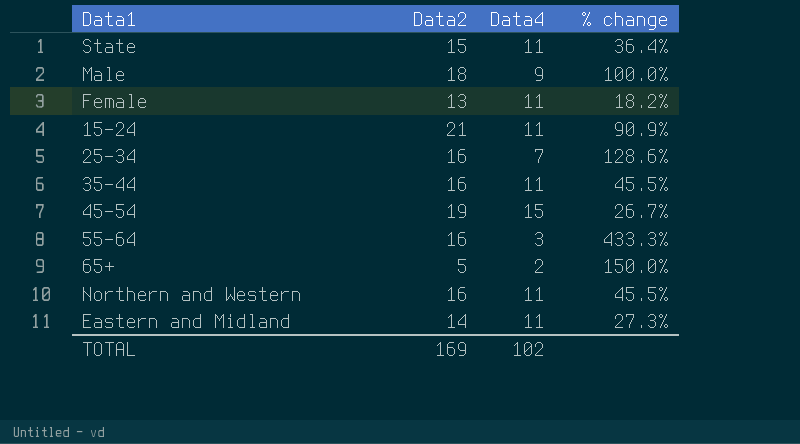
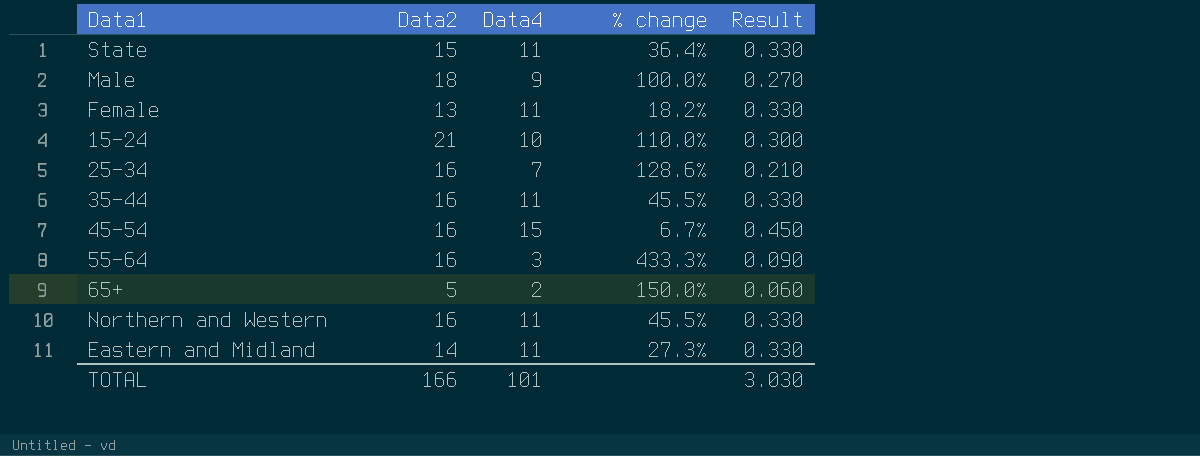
column Result | formula: none -> [Data4] * 0.03
15-24 | Data4: 11 -> 10
15-24 | % change: 90.9% -> 110.0%
45-54 | Data2: 19 -> 16
45-54 | % change: 26.7% -> 6.7%
TOTAL | Data2: 169 -> 166
TOTAL | Data4: 102 -> 101

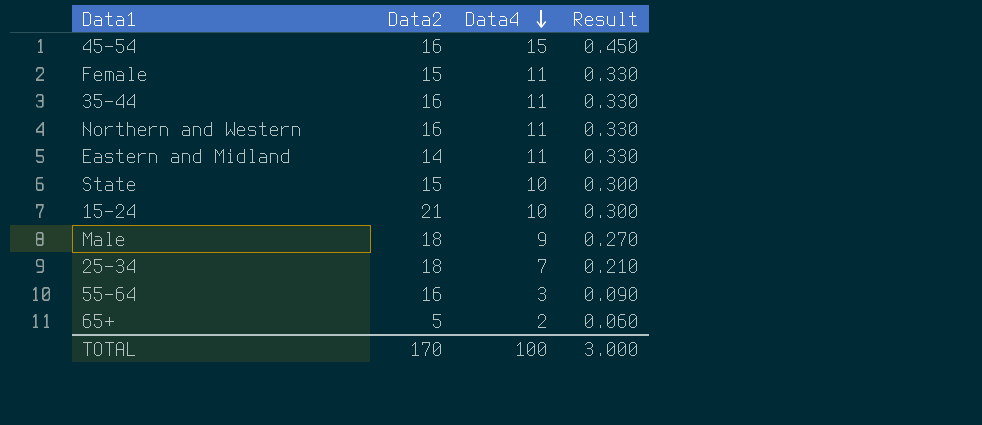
row order: none -> Data4 descending
column % change | formula: ([Data2] - [Data4]) / [Data4] -> none
Female | Data2: 13 -> 15
State | Data4: 11 -> 10
State | Result: 0.330 -> 0.300
25-34 | Data2: 16 -> 18
TOTAL | Data2: 166 -> 170
TOTAL | Data4: 101 -> 100
TOTAL | Result: 3.030 -> 3.000

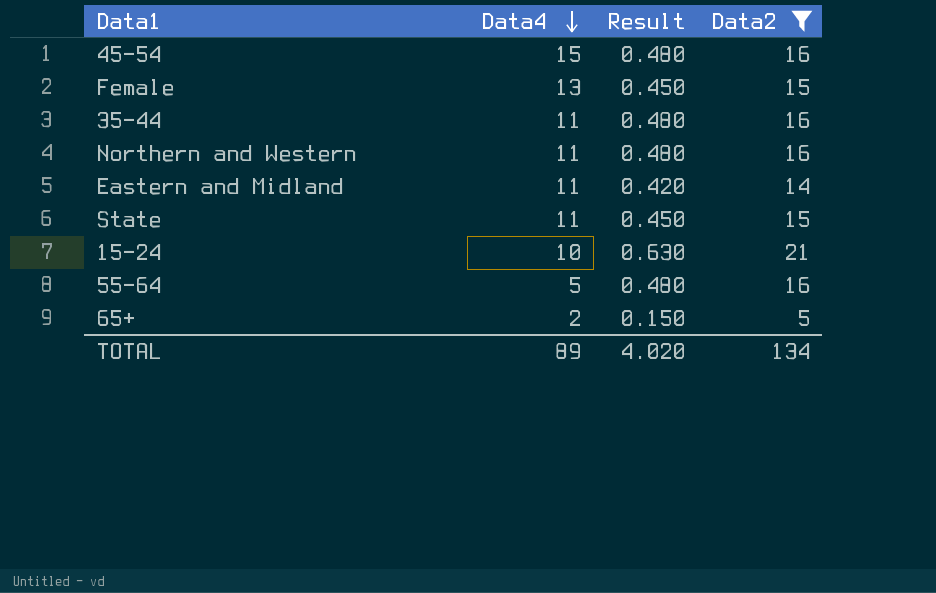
filter: none -> Data2 != 18
column Result | formula: [Data4] * 0.03 -> [Data2] * 0.03
column Data2 | position: 2 -> 4
Female | Data4: 11 -> 13
State | Data4: 10 -> 11
55-64 | Data4: 3 -> 5
TOTAL | Data4: 100 -> 89
TOTAL | Result: 3.000 -> 4.020
TOTAL | Data2: 170 -> 134

